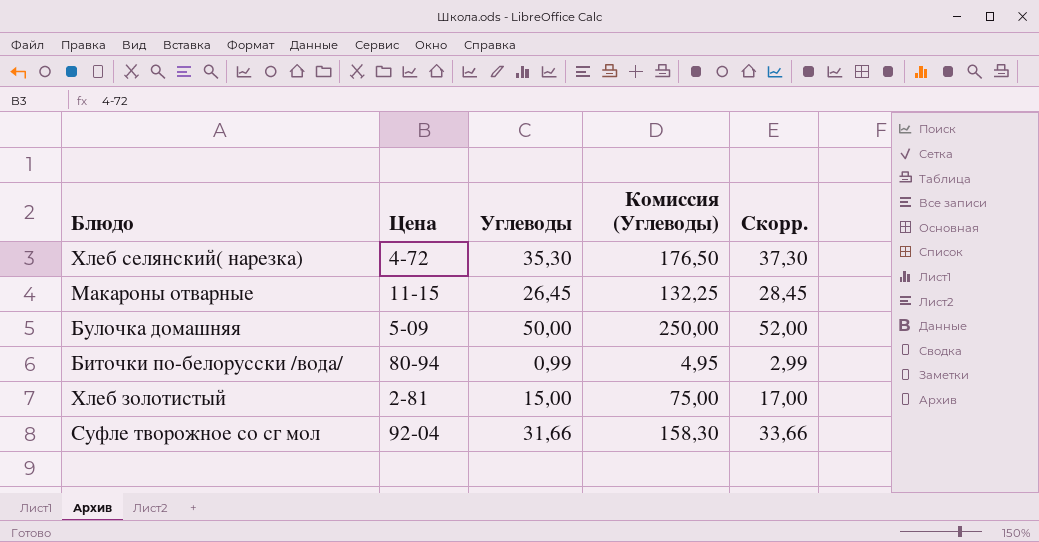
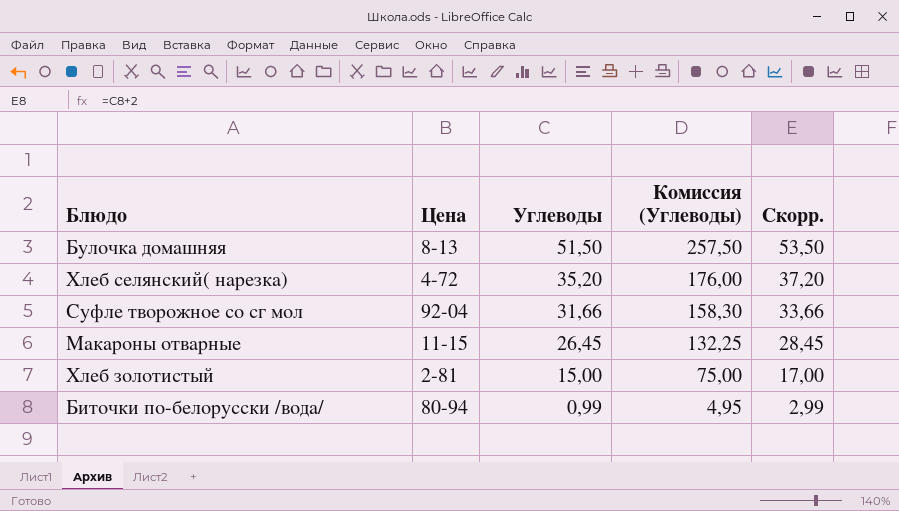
row order: none -> Углеводы descending
Булочка домашняя | Цена: 5-09 -> 8-13
Булочка домашняя | Углеводы: 50,00 -> 51,50
Булочка домашняя | Комиссия (Углеводы): 250,00 -> 257,50
Булочка домашняя | Скорр.: 52,00 -> 53,50
Хлеб селянский( нарезка) | Углеводы: 35,30 -> 35,20
Хлеб селянский( нарезка) | Комиссия (Углеводы): 176,50 -> 176,00
Хлеб селянский( нарезка) | Скорр.: 37,30 -> 37,20

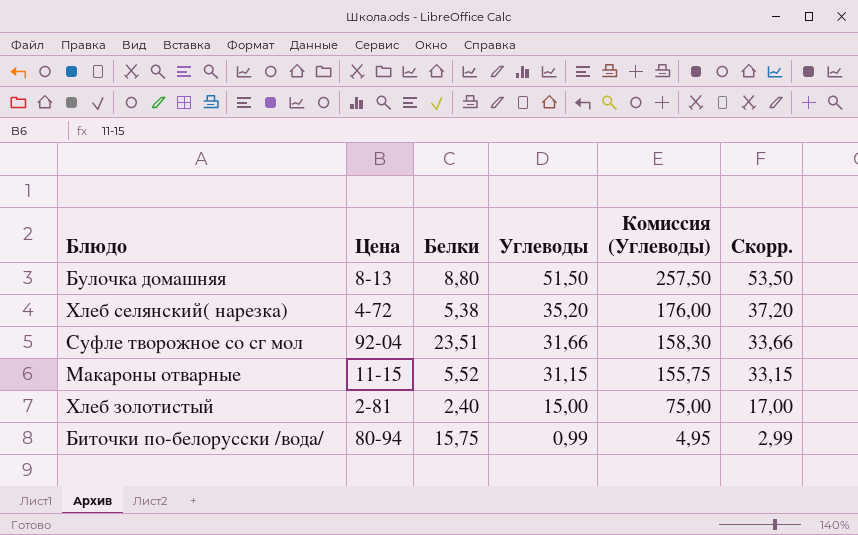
column Белки | position: none -> 3
Макароны отварные | Углеводы: 26,45 -> 31,15
Макароны отварные | Комиссия (Углеводы): 132,25 -> 155,75
Макароны отварные | Скорр.: 28,45 -> 33,15

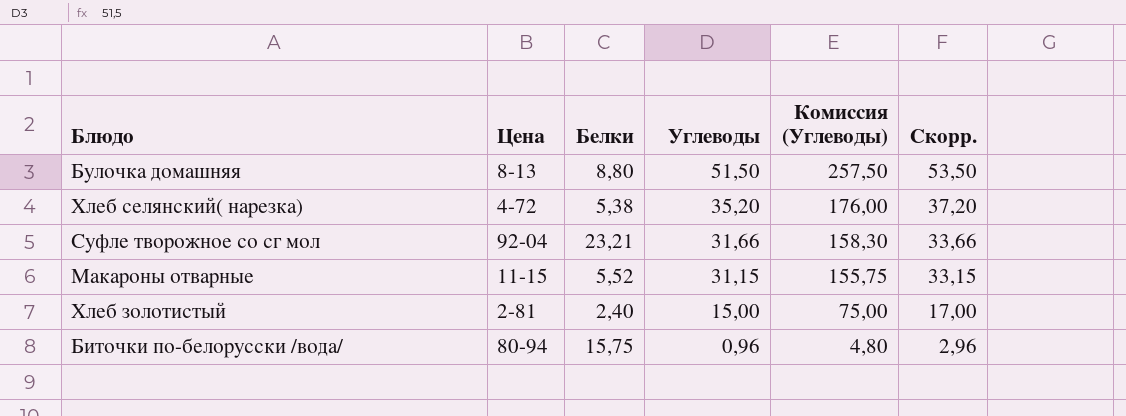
Суфле творожное со сг мол | Белки: 23,51 -> 23,21
Биточки по-белорусски /вода/ | Углеводы: 0,99 -> 0,96
Биточки по-белорусски /вода/ | Комиссия (Углеводы): 4,95 -> 4,80
Биточки по-белорусски /вода/ | Скорр.: 2,99 -> 2,96

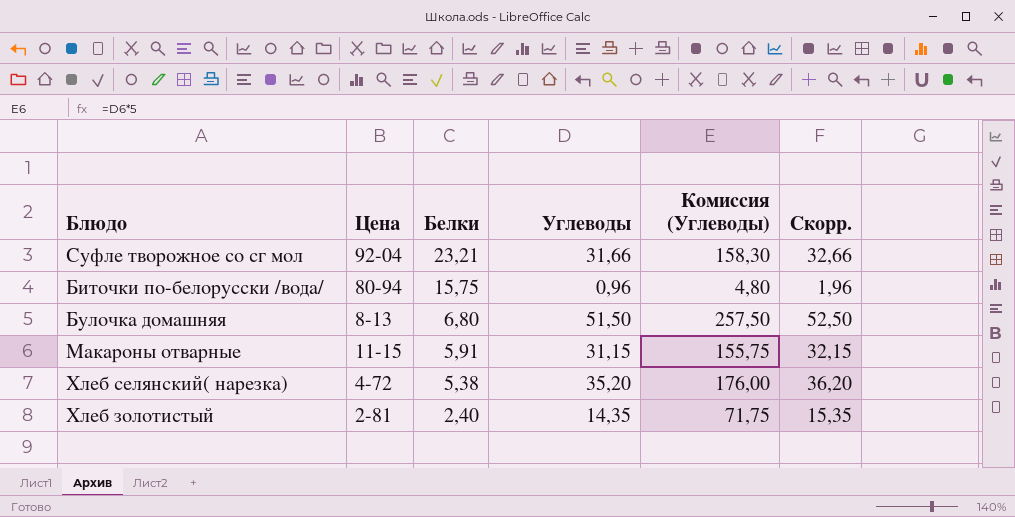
row order: Углеводы descending -> Белки descending
column Скорр. | formula: [Углеводы] + 2 -> [Углеводы] + 1
Булочка домашняя | Белки: 8,80 -> 6,80
Макароны отварные | Белки: 5,52 -> 5,91
Хлеб золотистый | Углеводы: 15,00 -> 14,35
Хлеб золотистый | Комиссия (Углеводы): 75,00 -> 71,75

